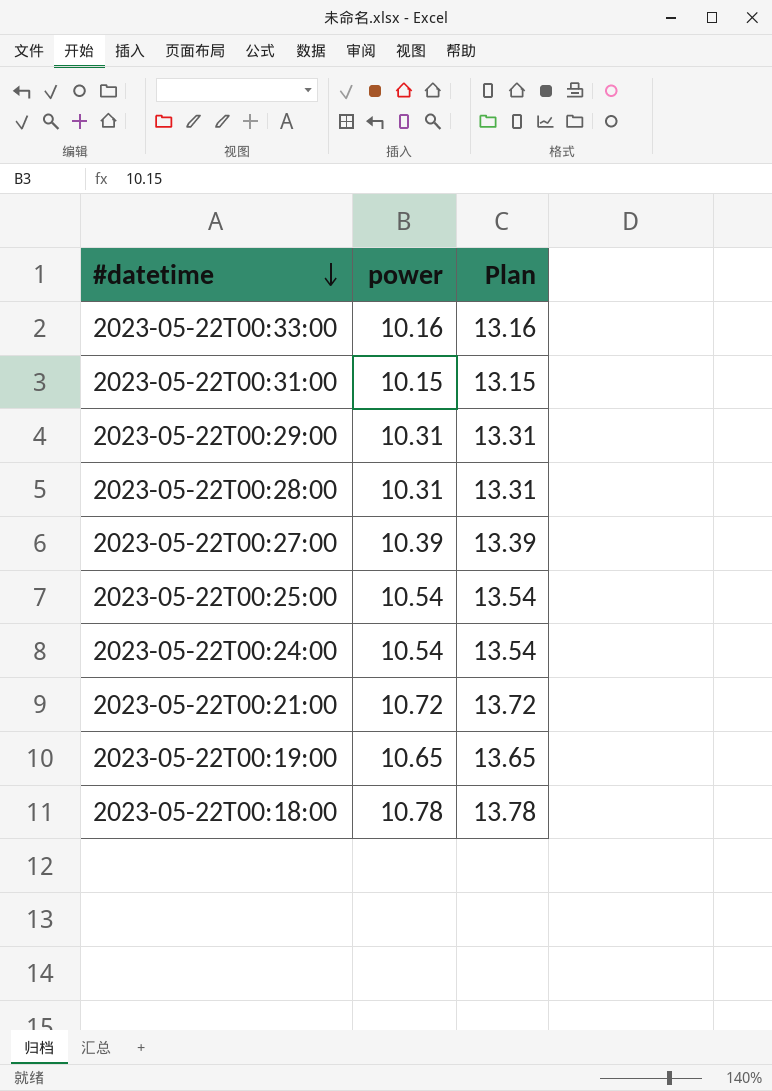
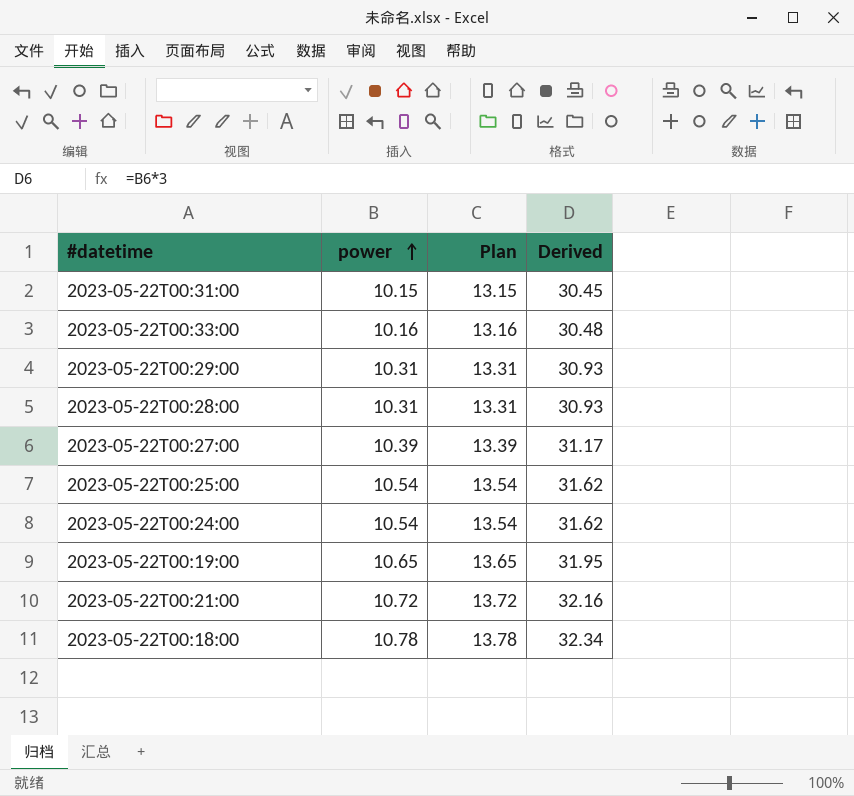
row order: #datetime descending -> power ascending
column Derived | formula: none -> [power] * 3

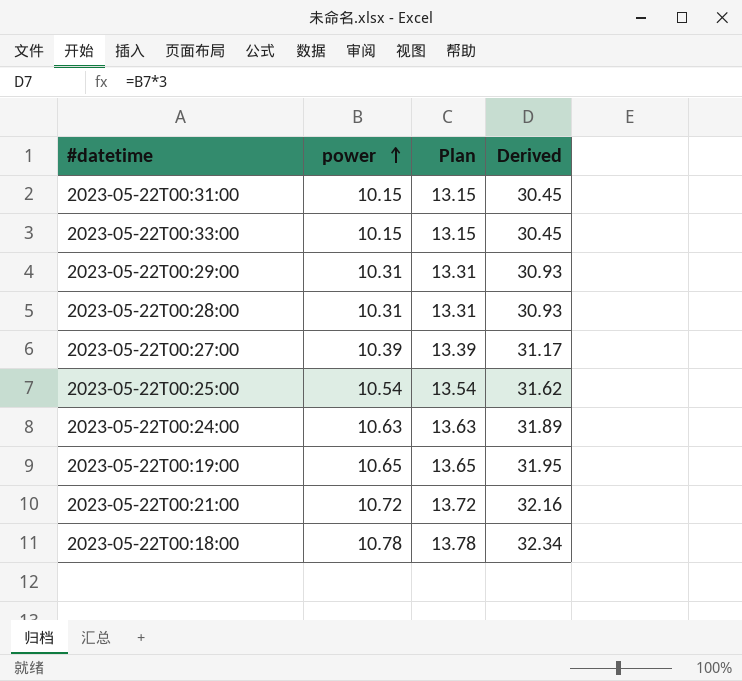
2023-05-22T00:33:00 | power: 10.16 -> 10.15
2023-05-22T00:33:00 | Plan: 13.16 -> 13.15
2023-05-22T00:33:00 | Derived: 30.48 -> 30.45
2023-05-22T00:24:00 | power: 10.54 -> 10.63
2023-05-22T00:24:00 | Plan: 13.54 -> 13.63
2023-05-22T00:24:00 | Derived: 31.62 -> 31.89

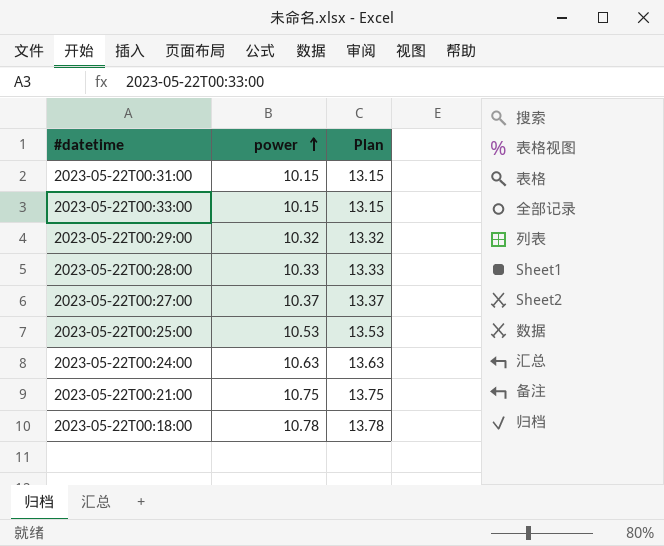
column Derived | formula: [power] * 3 -> none
row 2023-05-22T00:19:00: 10.65 | 13.65 | 31.95 -> none
2023-05-22T00:29:00 | power: 10.31 -> 10.32
2023-05-22T00:29:00 | Plan: 13.31 -> 13.32
2023-05-22T00:28:00 | power: 10.31 -> 10.33
2023-05-22T00:28:00 | Plan: 13.31 -> 13.33
2023-05-22T00:27:00 | power: 10.39 -> 10.37
2023-05-22T00:27:00 | Plan: 13.39 -> 13.37
2023-05-22T00:25:00 | power: 10.54 -> 10.53
2023-05-22T00:25:00 | Plan: 13.54 -> 13.53
2023-05-22T00:21:00 | power: 10.72 -> 10.75
2023-05-22T00:21:00 | Plan: 13.72 -> 13.75

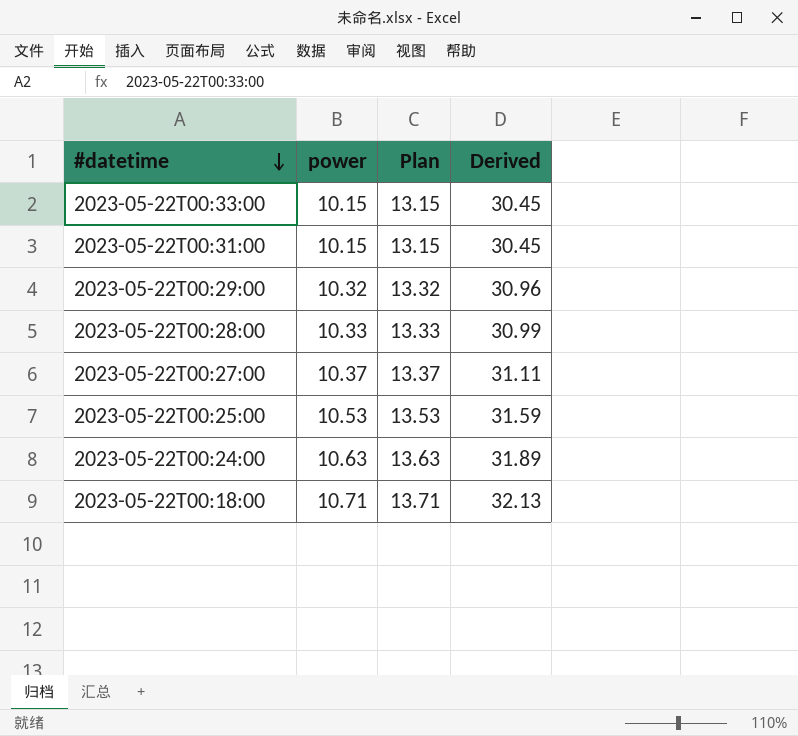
row order: power ascending -> #datetime descending
column Derived | formula: none -> [power] * 3
row 2023-05-22T00:21:00: 10.75 | 13.75 -> none
2023-05-22T00:18:00 | power: 10.78 -> 10.71
2023-05-22T00:18:00 | Plan: 13.78 -> 13.71

